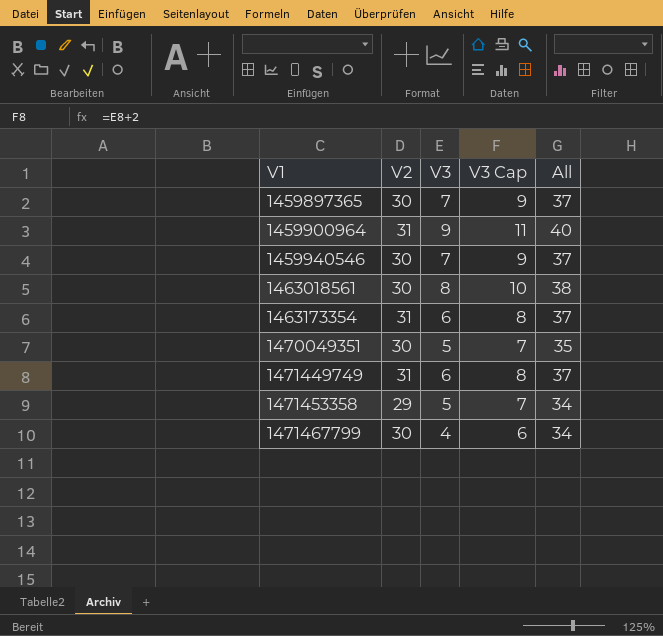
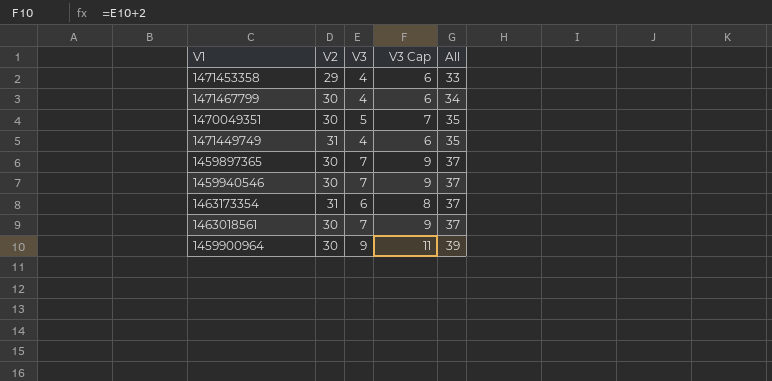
row order: V1 ascending -> All ascending
1471453358 | V3: 5 -> 4
1471453358 | V3 Cap: 7 -> 6
1471453358 | All: 34 -> 33
1471449749 | V3: 6 -> 4
1471449749 | V3 Cap: 8 -> 6
1471449749 | All: 37 -> 35
1463018561 | V3: 8 -> 7
1463018561 | V3 Cap: 10 -> 9
1463018561 | All: 38 -> 37
1459900964 | V2: 31 -> 30
1459900964 | All: 40 -> 39

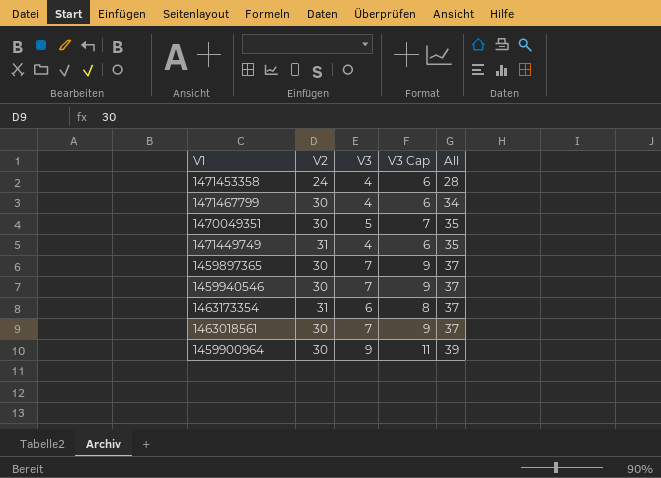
1471453358 | V2: 29 -> 24
1471453358 | All: 33 -> 28

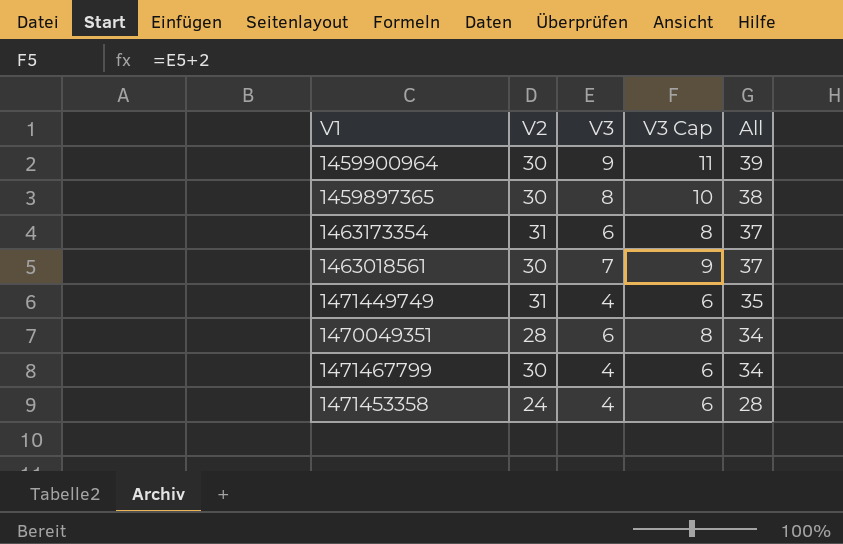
row order: All ascending -> All descending
row 1459940546: 30 | 7 | 9 | 37 -> none
1459897365 | V3: 7 -> 8
1459897365 | V3 Cap: 9 -> 10
1459897365 | All: 37 -> 38
1470049351 | V2: 30 -> 28
1470049351 | V3: 5 -> 6
1470049351 | V3 Cap: 7 -> 8
1470049351 | All: 35 -> 34

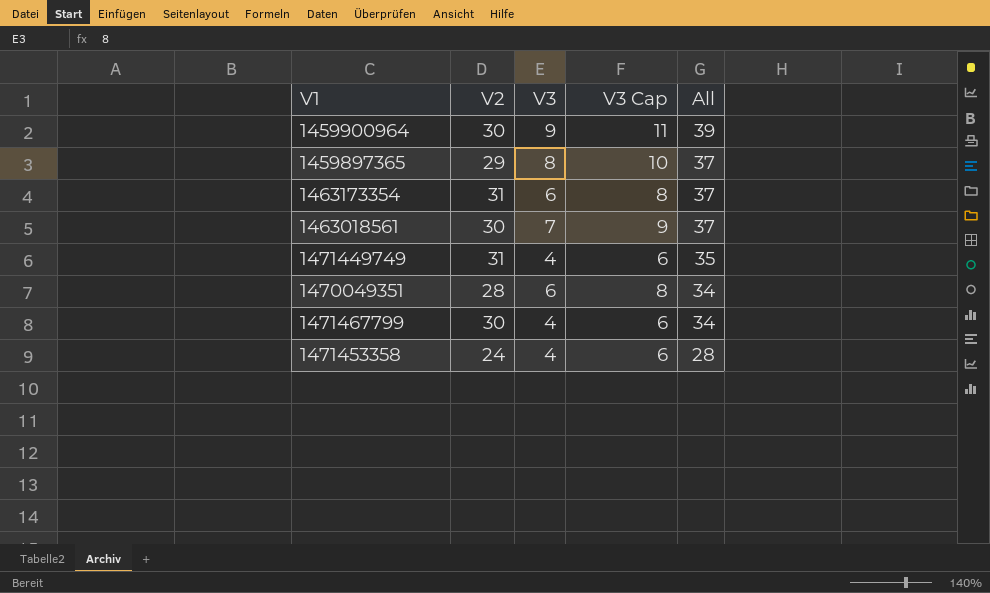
1459897365 | V2: 30 -> 29
1459897365 | All: 38 -> 37

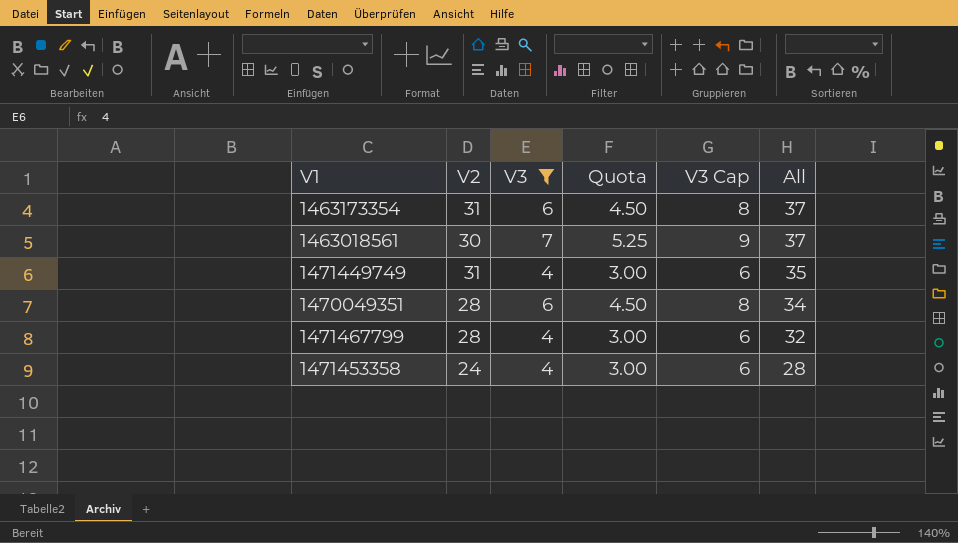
filter: none -> V3 <= 7
column Quota | formula: none -> [V3] * 0.75
1471467799 | V2: 30 -> 28
1471467799 | All: 34 -> 32

